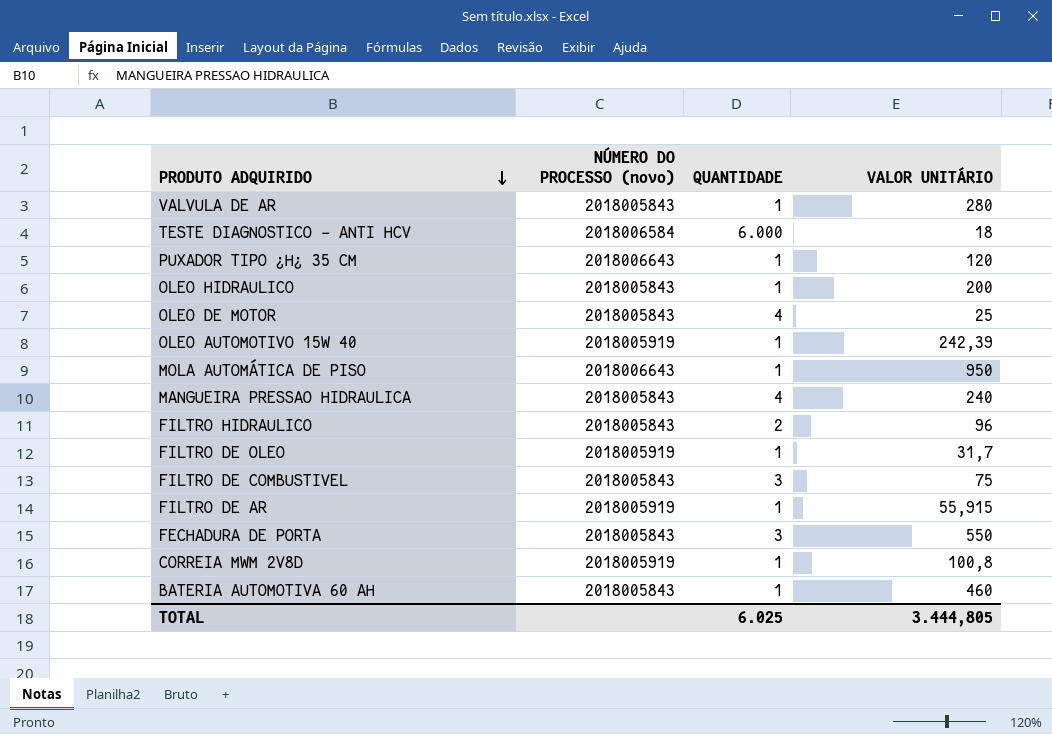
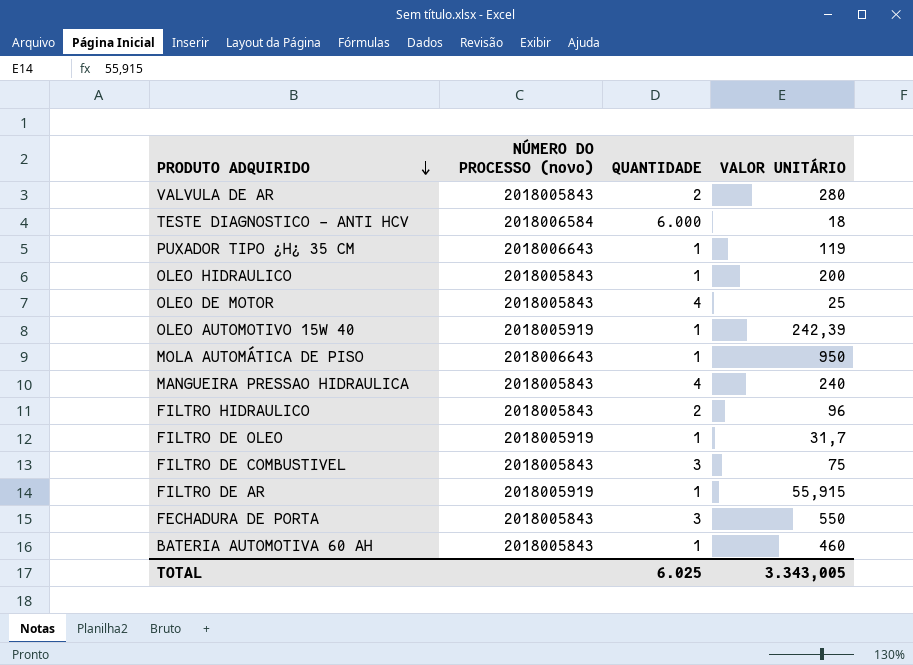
row CORREIA MWM 2V8D: 2018005919 | 1 | 100,8 -> none
VALVULA DE AR | QUANTIDADE: 1 -> 2
PUXADOR TIPO ¿H¿ 35 CM | VALOR UNITÁRIO: 120 -> 119
TOTAL | VALOR UNITÁRIO: 3.444,805 -> 3.343,005

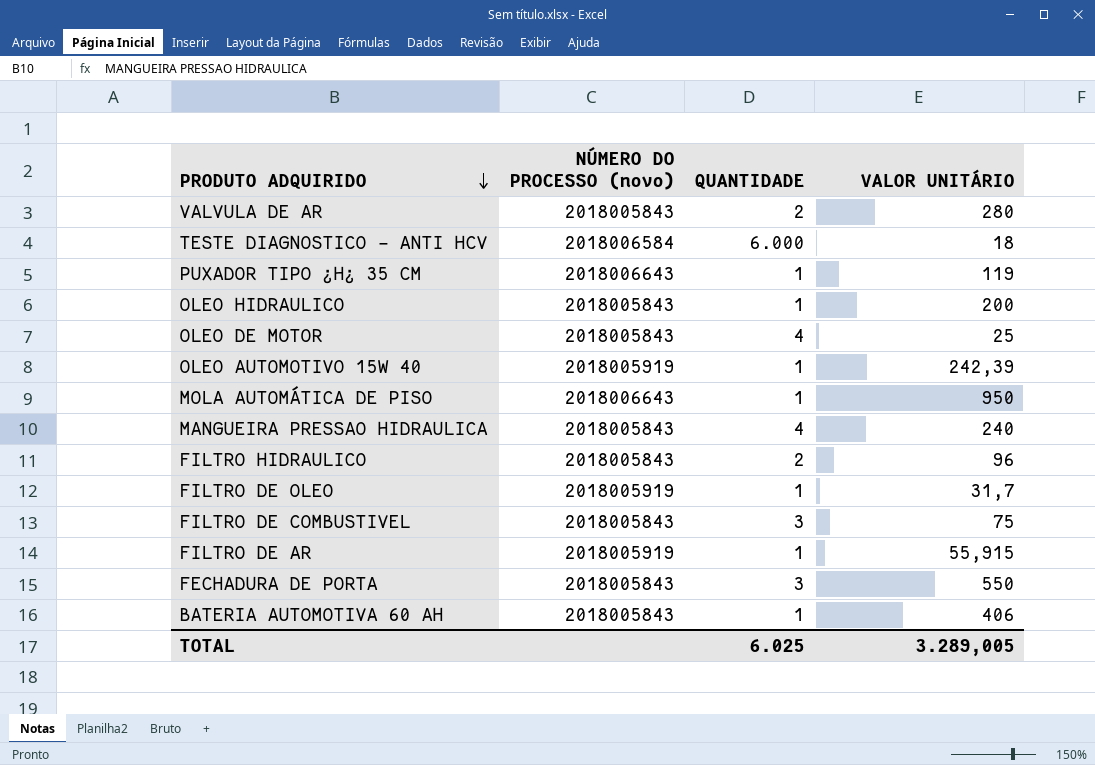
BATERIA AUTOMOTIVA 60 AH | VALOR UNITÁRIO: 460 -> 406
TOTAL | VALOR UNITÁRIO: 3.343,005 -> 3.289,005

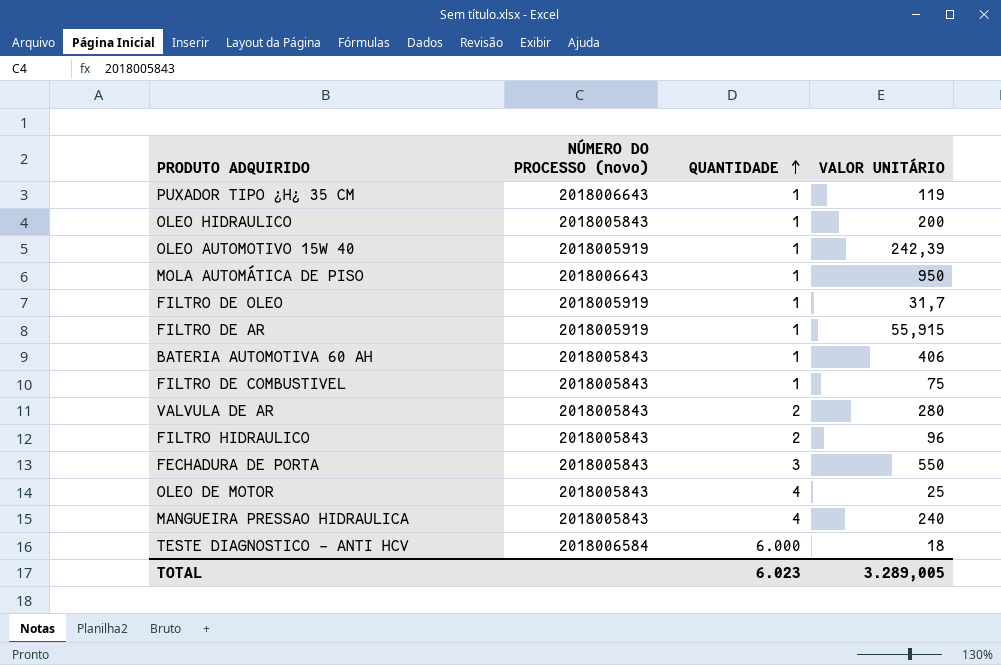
row order: PRODUTO ADQUIRIDO descending -> QUANTIDADE ascending
FILTRO DE COMBUSTIVEL | QUANTIDADE: 3 -> 1
TOTAL | QUANTIDADE: 6.025 -> 6.023

